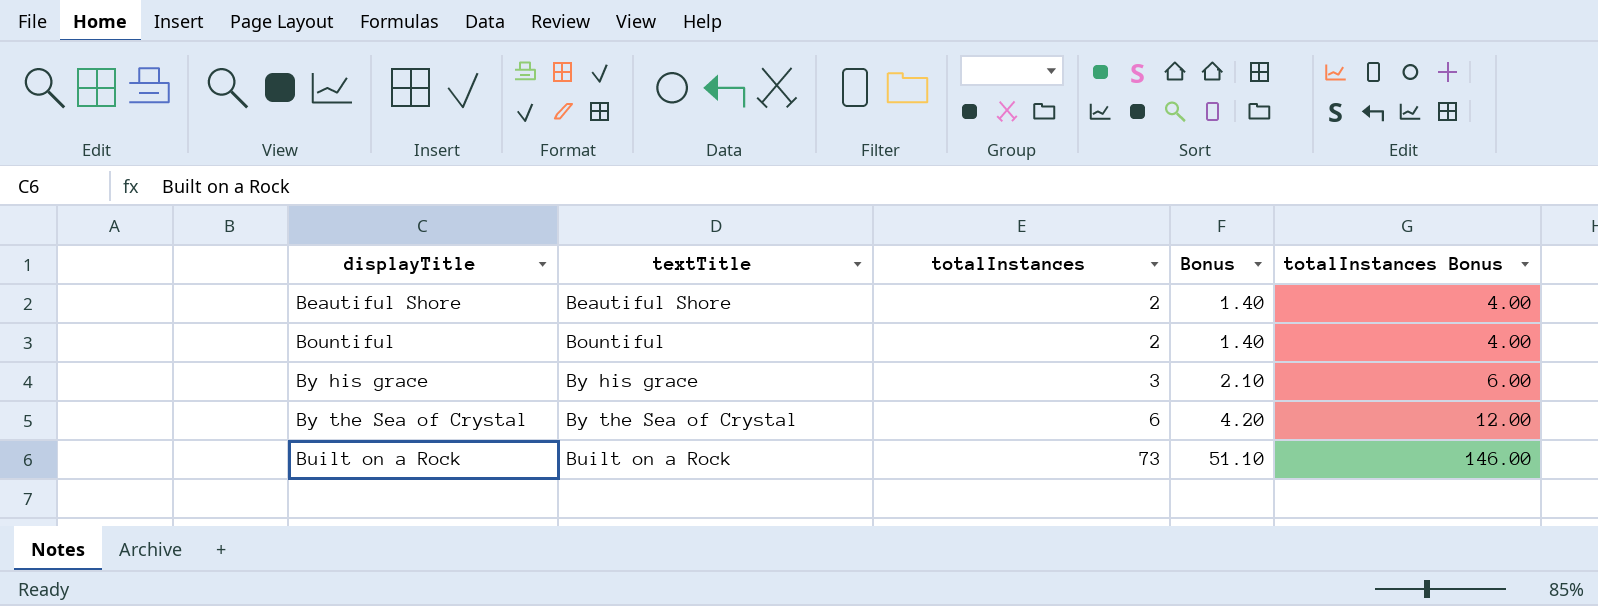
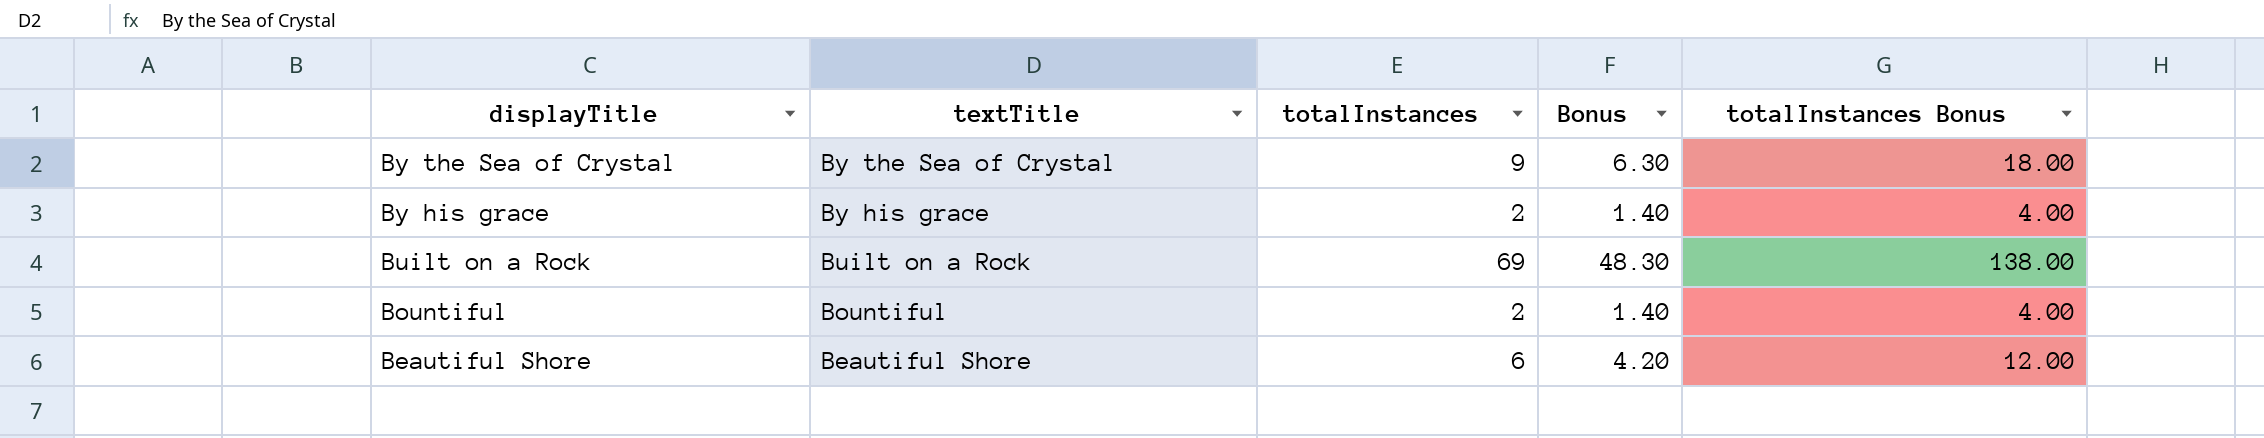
row order: totalInstances ascending -> displayTitle descending
By the Sea of Crystal | totalInstances: 6 -> 9
By the Sea of Crystal | Bonus: 4.20 -> 6.30
By the Sea of Crystal | totalInstances Bonus: 12.00 -> 18.00
By his grace | totalInstances: 3 -> 2
By his grace | Bonus: 2.10 -> 1.40
By his grace | totalInstances Bonus: 6.00 -> 4.00
Built on a Rock | totalInstances: 73 -> 69
Built on a Rock | Bonus: 51.10 -> 48.30
Built on a Rock | totalInstances Bonus: 146.00 -> 138.00
Beautiful Shore | totalInstances: 2 -> 6
Beautiful Shore | Bonus: 1.40 -> 4.20
Beautiful Shore | totalInstances Bonus: 4.00 -> 12.00

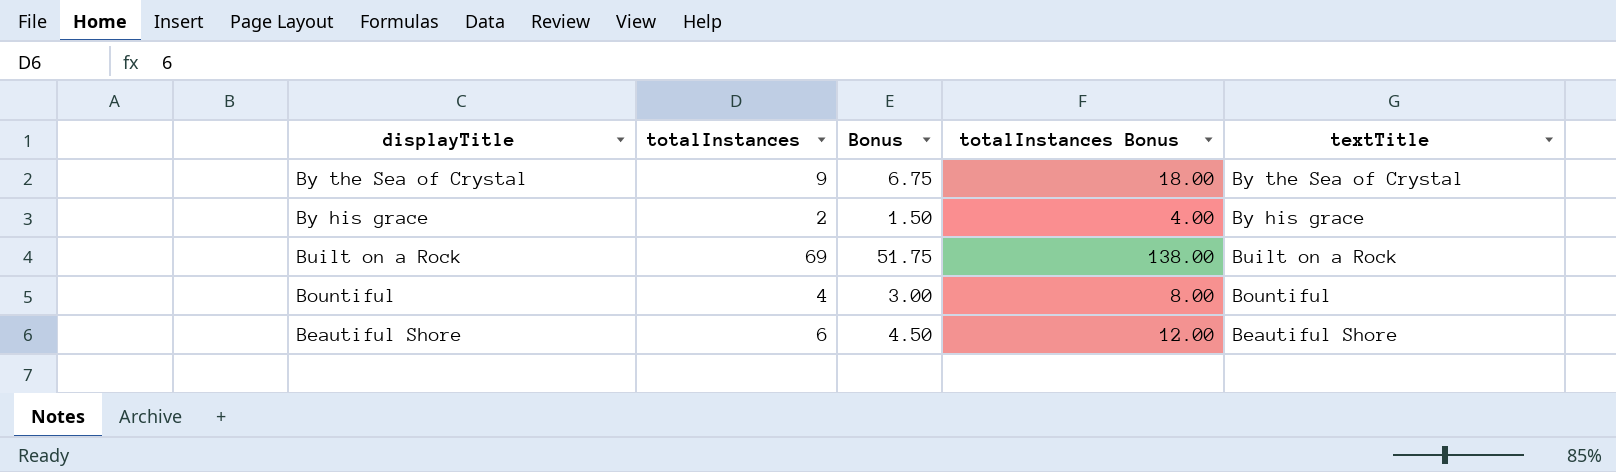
column Bonus | formula: [totalInstances] * 0.7 -> [totalInstances] * 0.75
column textTitle | position: 2 -> 5
Bountiful | totalInstances: 2 -> 4
Bountiful | totalInstances Bonus: 4.00 -> 8.00

